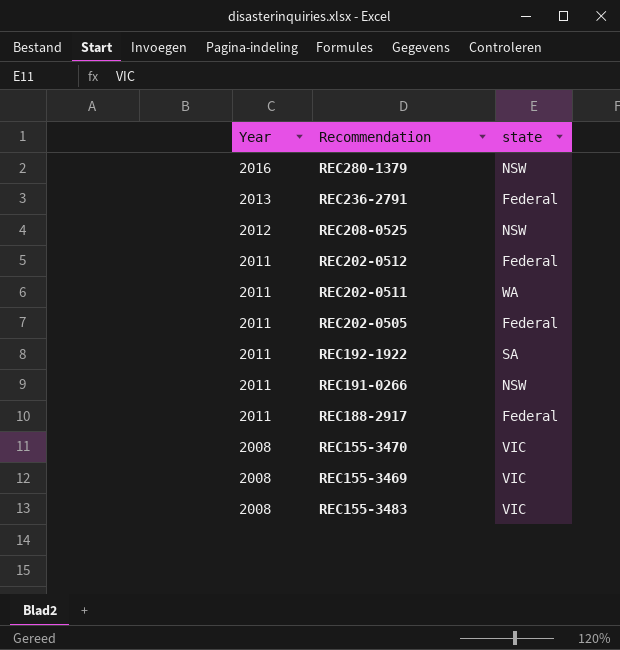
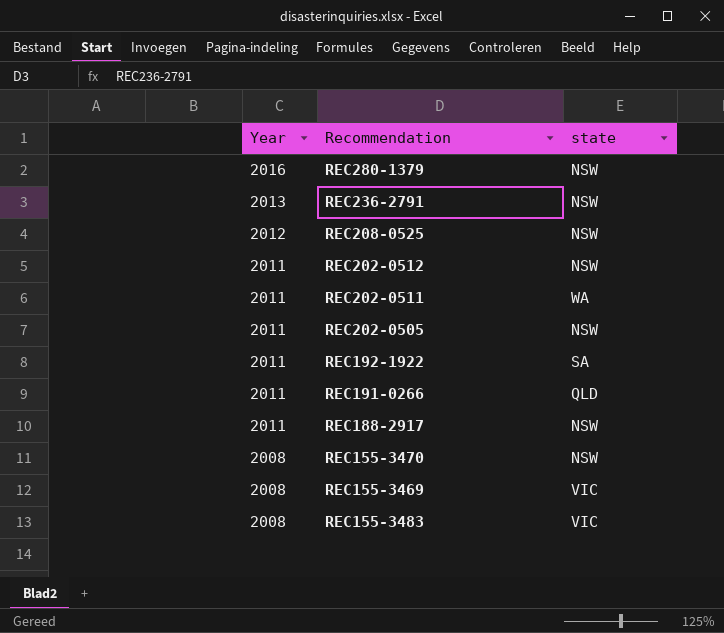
REC236-2791 | state: Federal -> NSW
REC202-0512 | state: Federal -> NSW
REC202-0505 | state: Federal -> NSW
REC191-0266 | state: NSW -> QLD
REC188-2917 | state: Federal -> NSW
REC155-3470 | state: VIC -> NSW

